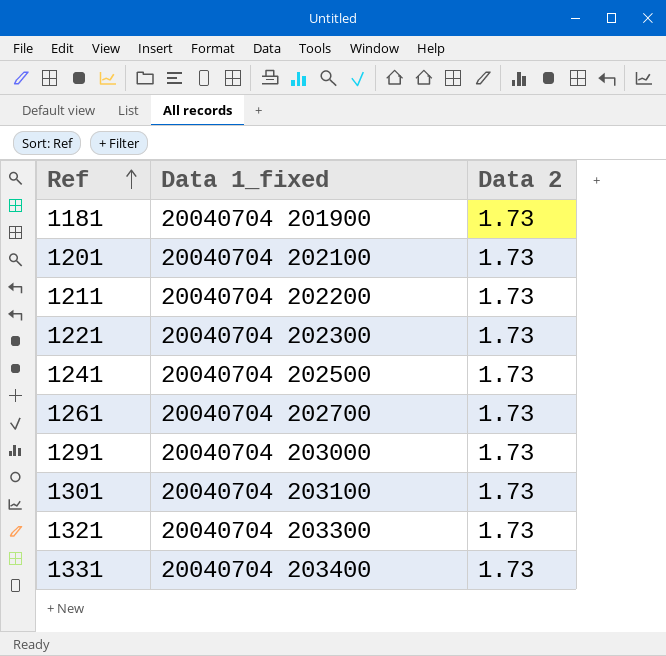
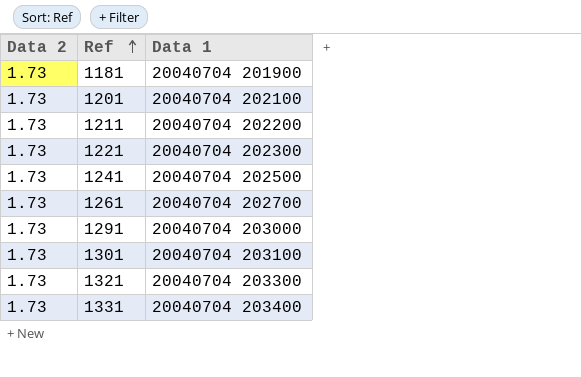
column Data 2 | position: 3 -> 1
column name: Data 1_fixed -> Data 1

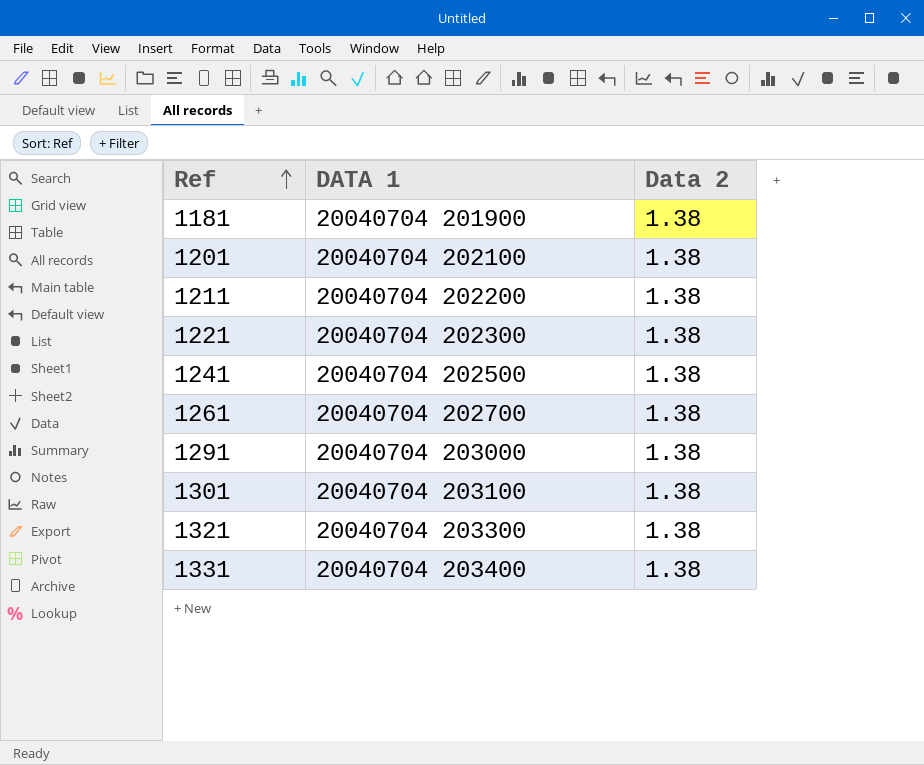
column name: Data 1 -> DATA 1
column Data 2 | position: 1 -> 3
1181 | Data 2: 1.73 -> 1.38
1201 | Data 2: 1.73 -> 1.38
1211 | Data 2: 1.73 -> 1.38
1221 | Data 2: 1.73 -> 1.38
1241 | Data 2: 1.73 -> 1.38
1261 | Data 2: 1.73 -> 1.38
1291 | Data 2: 1.73 -> 1.38
1301 | Data 2: 1.73 -> 1.38
1321 | Data 2: 1.73 -> 1.38
1331 | Data 2: 1.73 -> 1.38

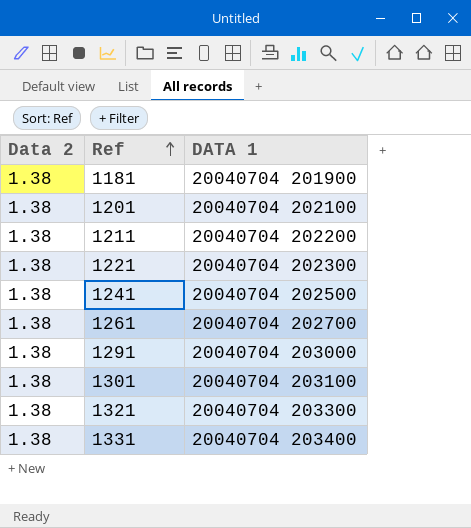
column Data 2 | position: 3 -> 1

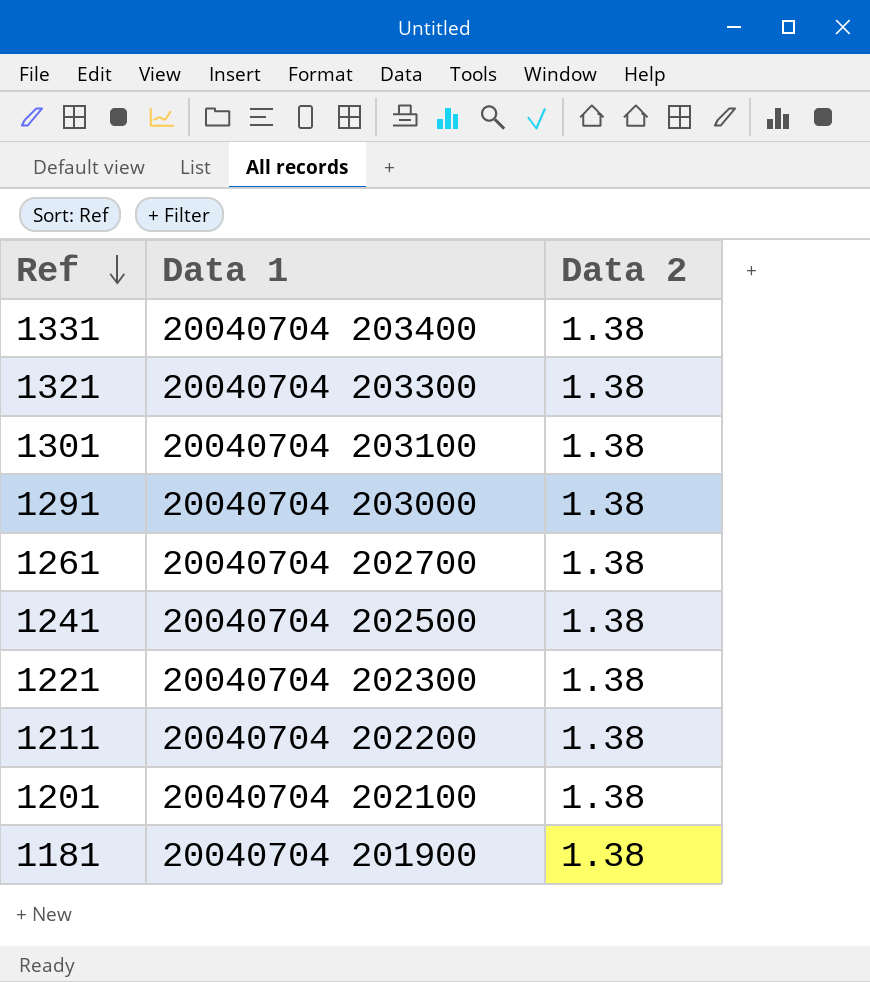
row order: Ref ascending -> Ref descending
column name: DATA 1 -> Data 1
column Data 2 | position: 1 -> 3

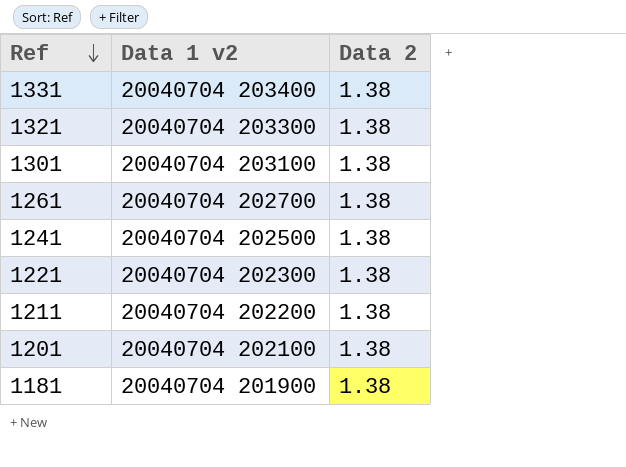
column name: Data 1 -> Data 1 v2
row 1291: 20040704 203000 | 1.38 -> none

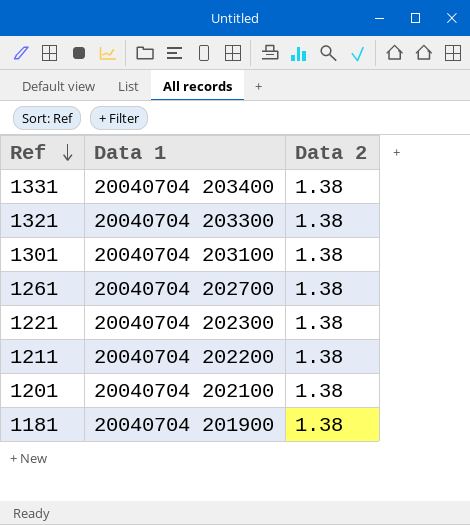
column name: Data 1 v2 -> Data 1
row 1241: 20040704 202500 | 1.38 -> none

